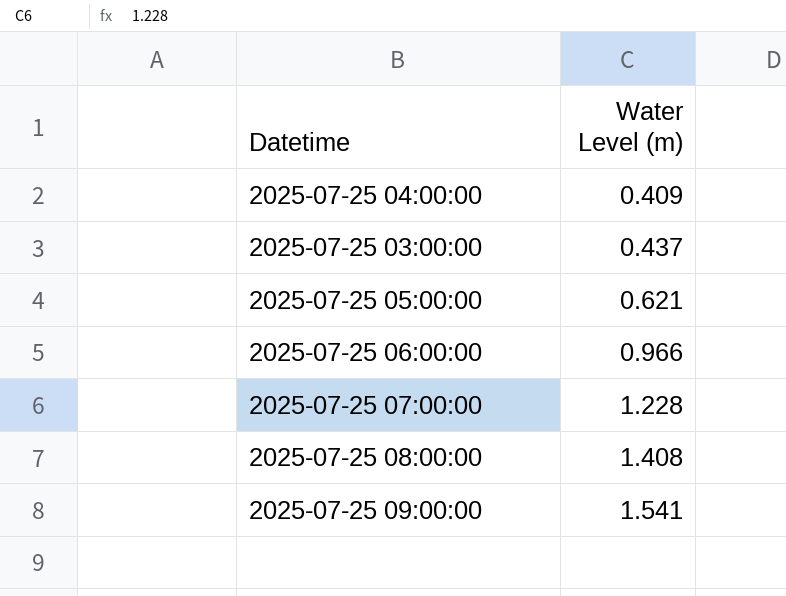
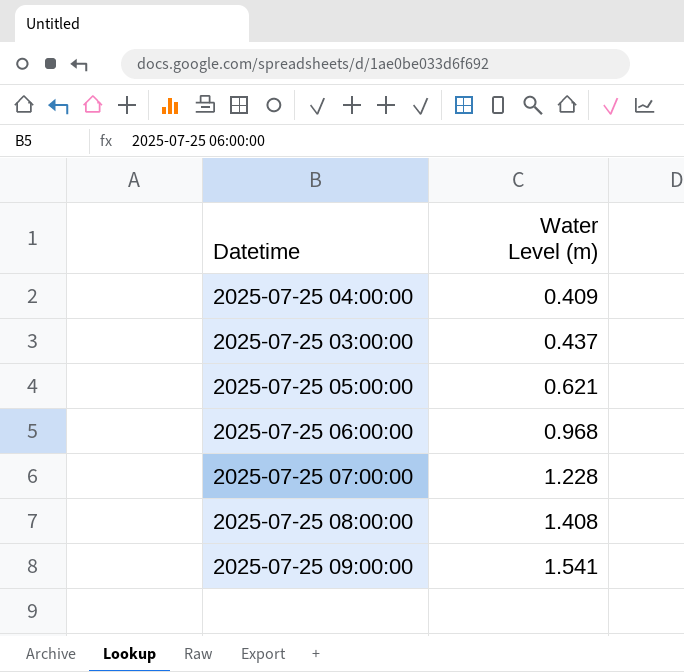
2025-07-25 06:00:00 | Water Level (m): 0.966 -> 0.968

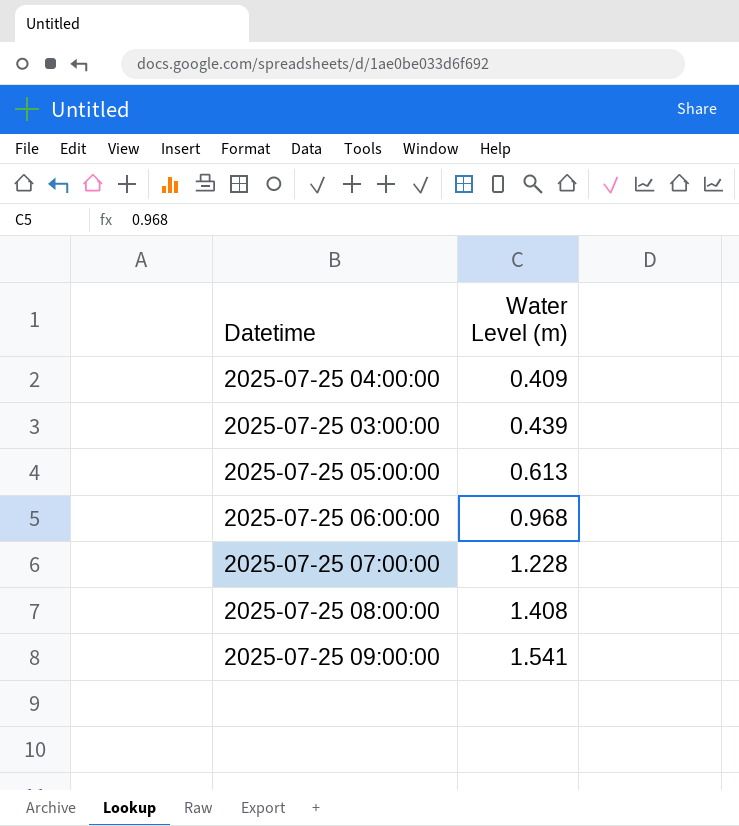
2025-07-25 03:00:00 | Water Level (m): 0.437 -> 0.439
2025-07-25 05:00:00 | Water Level (m): 0.621 -> 0.613

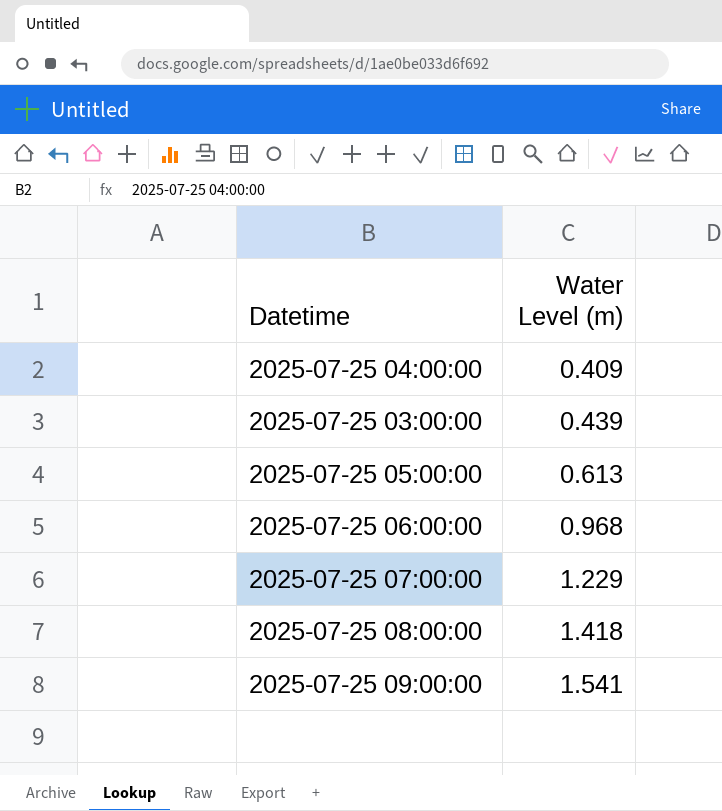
2025-07-25 07:00:00 | Water Level (m): 1.228 -> 1.229
2025-07-25 08:00:00 | Water Level (m): 1.408 -> 1.418

